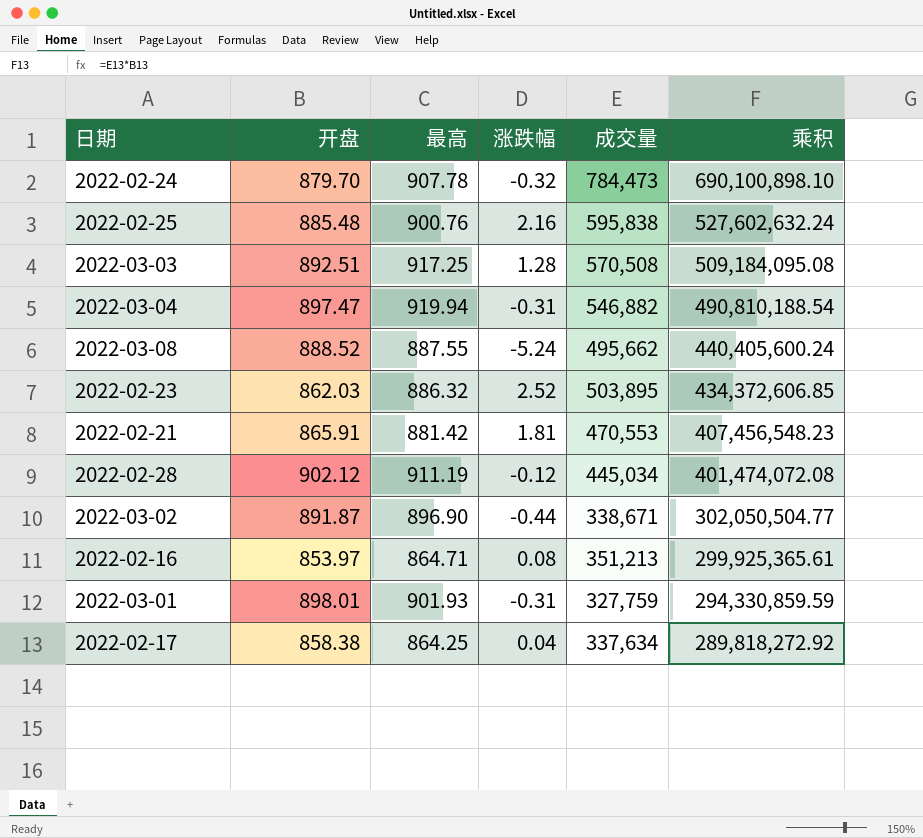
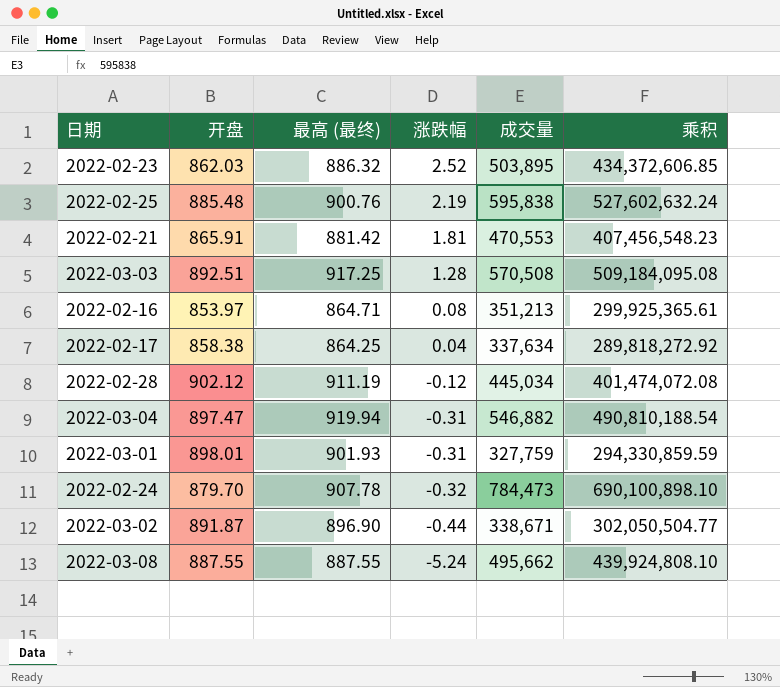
row order: 乘积 descending -> 涨跌幅 descending
column name: 最高 -> 最高 (最终)
2022-02-25 | 涨跌幅: 2.16 -> 2.19
2022-03-08 | 开盘: 888.52 -> 887.55
2022-03-08 | 乘积: 440,405,600.24 -> 439,924,808.10

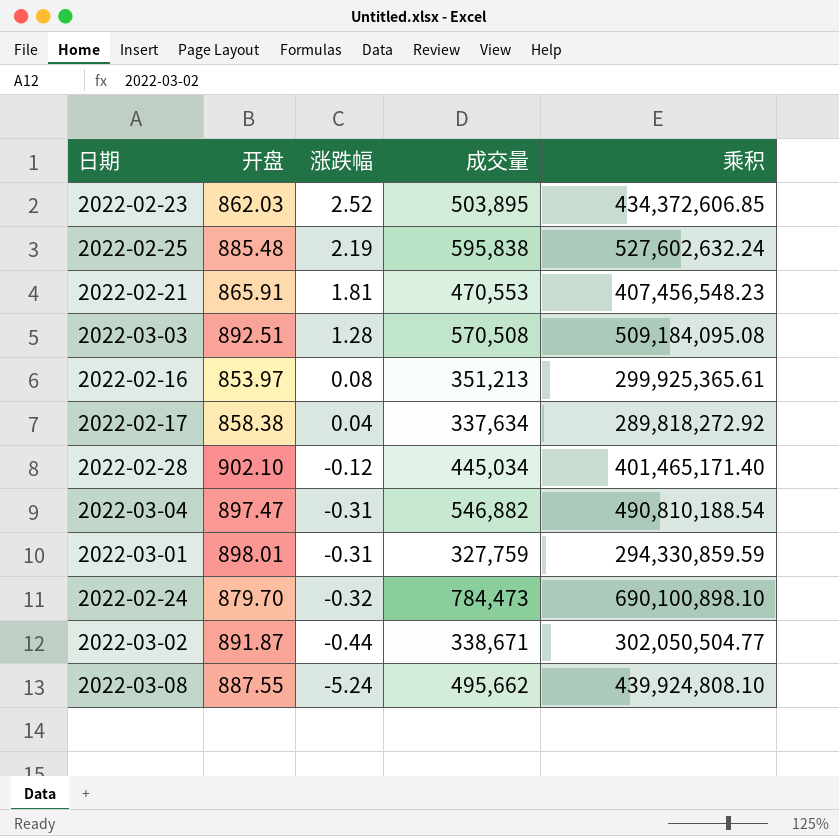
column 最高 (最终) | position: 3 -> none
2022-02-28 | 开盘: 902.12 -> 902.10
2022-02-28 | 乘积: 401,474,072.08 -> 401,465,171.40

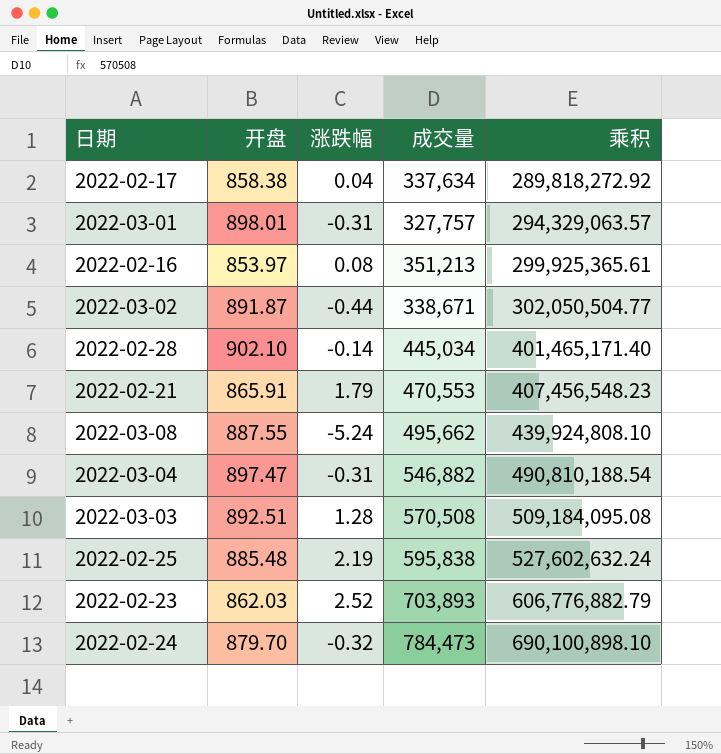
row order: 涨跌幅 descending -> 乘积 ascending
2022-03-01 | 成交量: 327,759 -> 327,757
2022-03-01 | 乘积: 294,330,859.59 -> 294,329,063.57
2022-02-28 | 涨跌幅: -0.12 -> -0.14
2022-02-21 | 涨跌幅: 1.81 -> 1.79
2022-02-23 | 成交量: 503,895 -> 703,893
2022-02-23 | 乘积: 434,372,606.85 -> 606,776,882.79

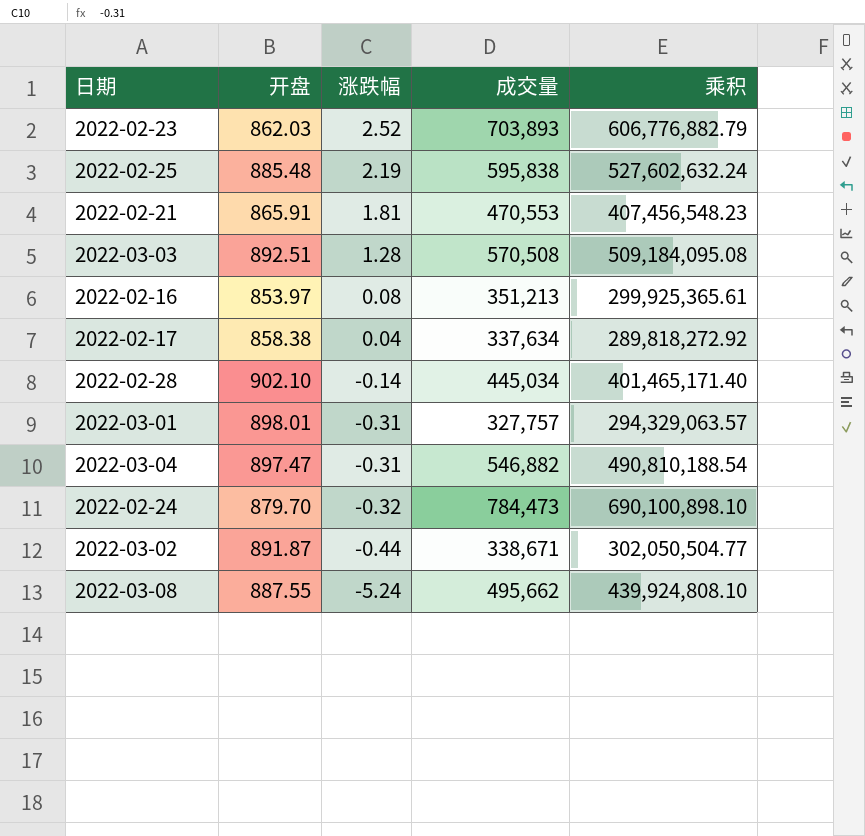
row order: 乘积 ascending -> 涨跌幅 descending
2022-02-21 | 涨跌幅: 1.79 -> 1.81

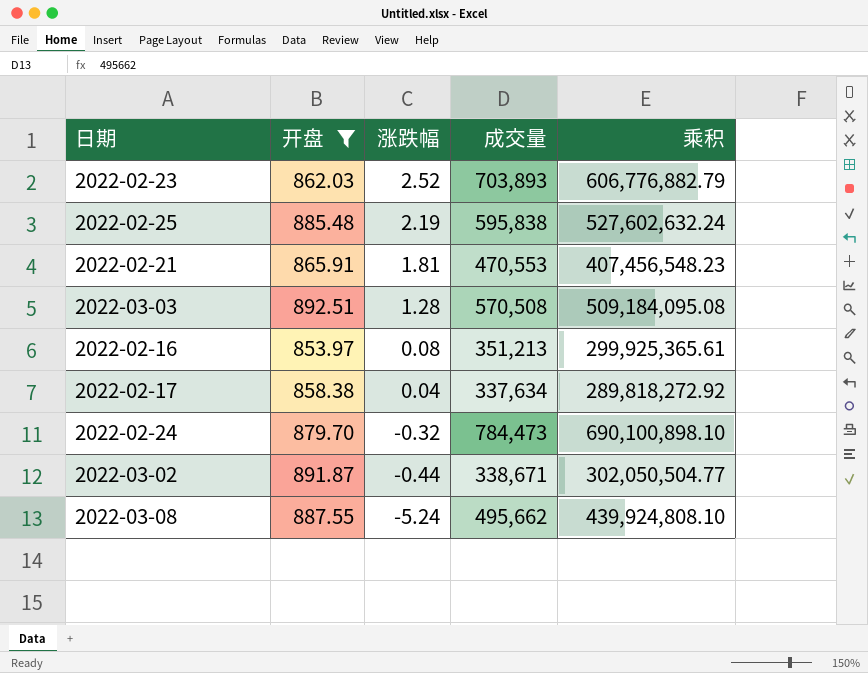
filter: none -> 开盘 <= 892.51

